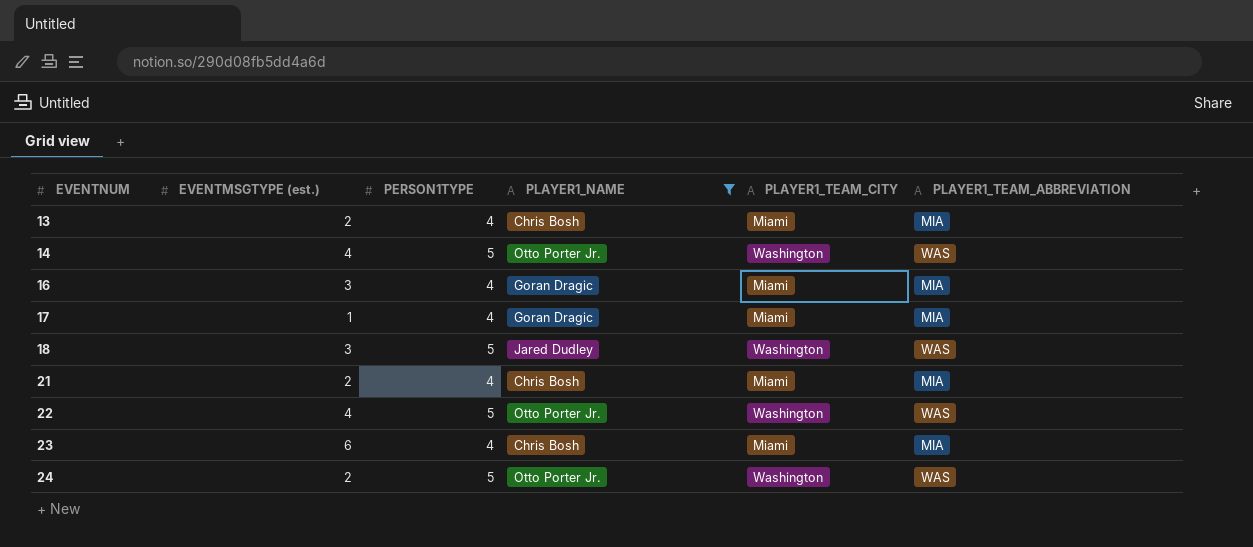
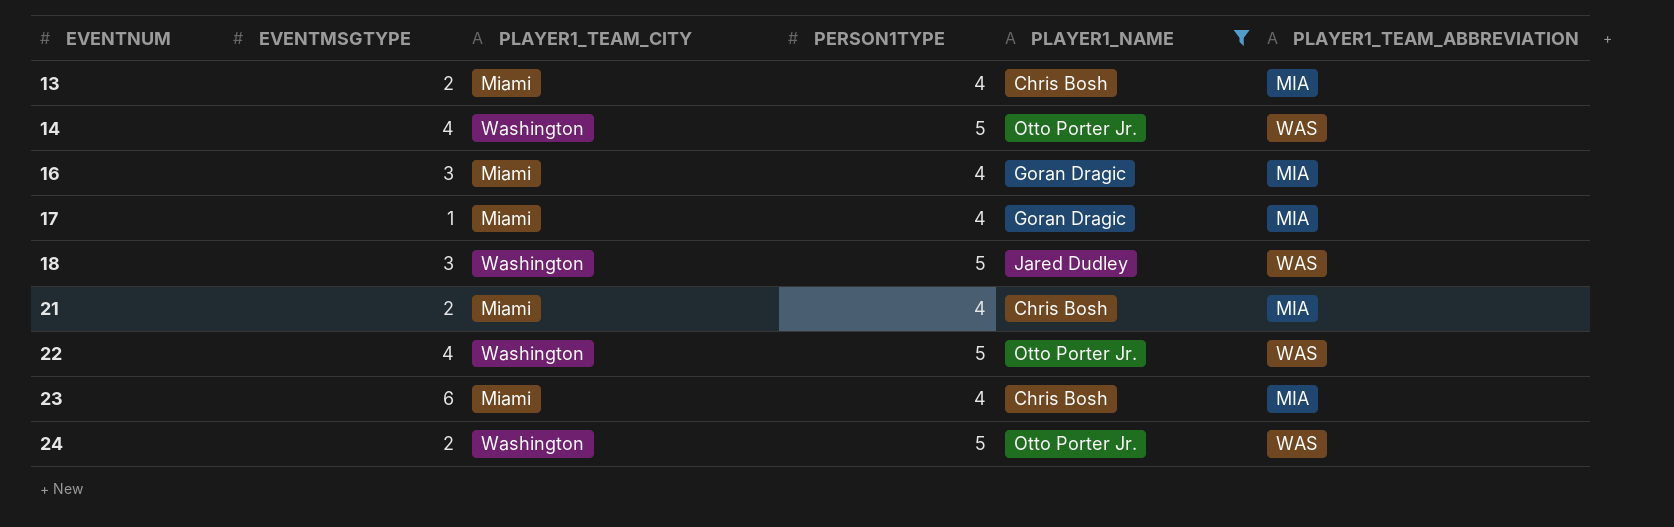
column name: EVENTMSGTYPE (est.) -> EVENTMSGTYPE
column PLAYER1_TEAM_CITY | position: 5 -> 3

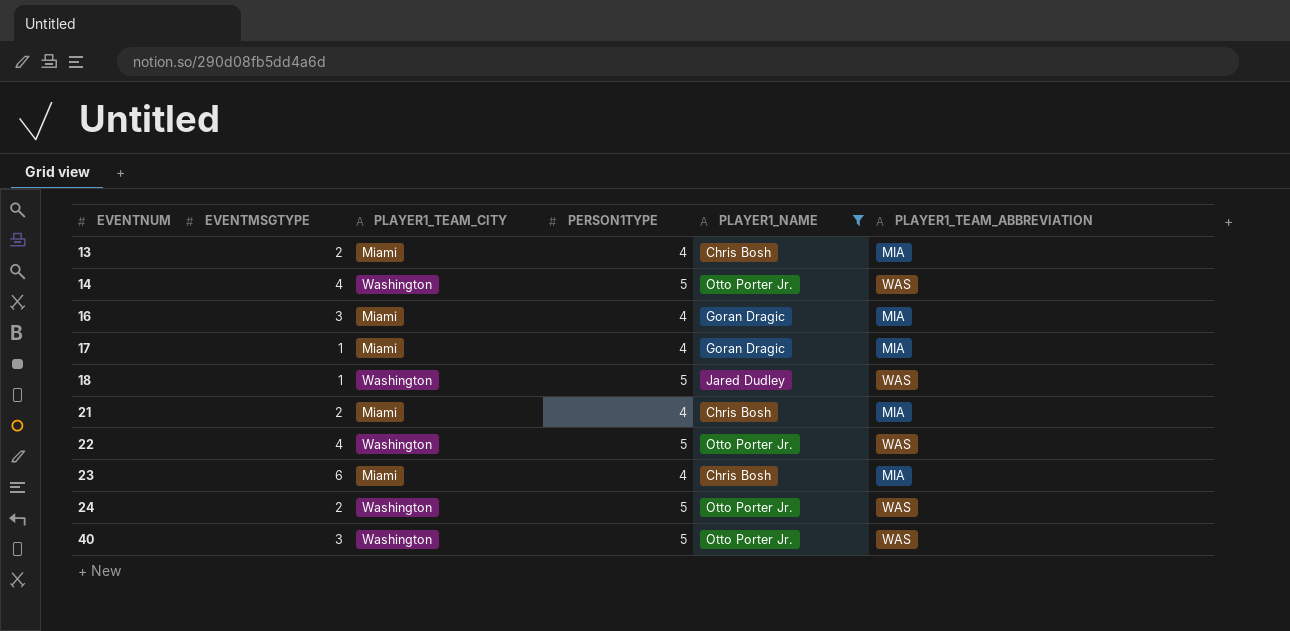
18 | EVENTMSGTYPE: 3 -> 1
row 40: none -> 3 | Washington | 5 | Otto Porter Jr. | WAS

